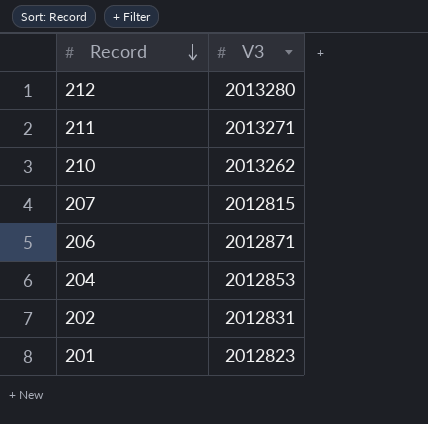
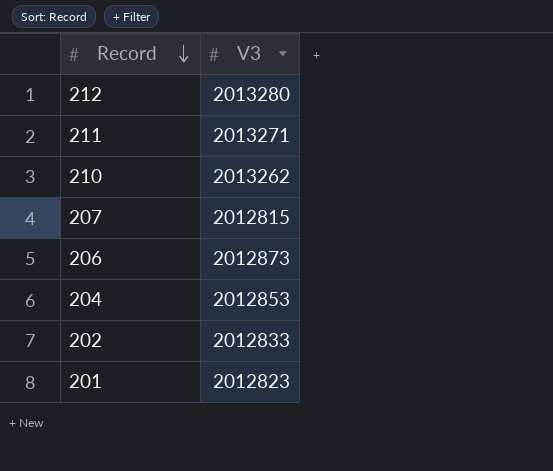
206 | V3: 2012871 -> 2012873
202 | V3: 2012831 -> 2012833

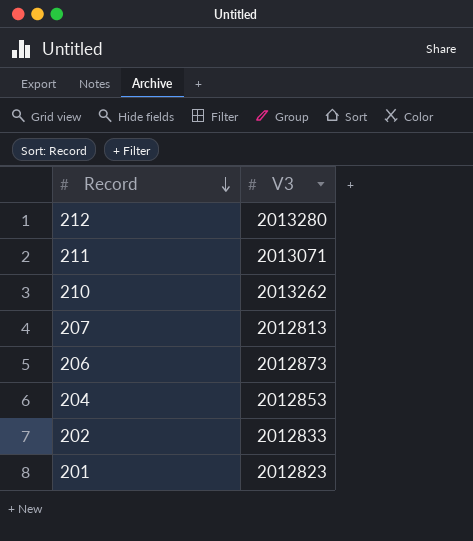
211 | V3: 2013271 -> 2013071
207 | V3: 2012815 -> 2012813

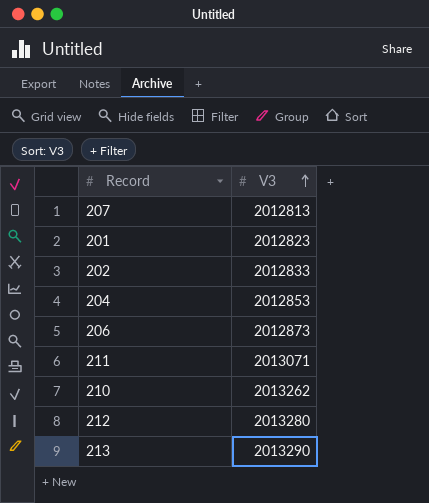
row order: Record descending -> V3 ascending
row 213: none -> 2013290

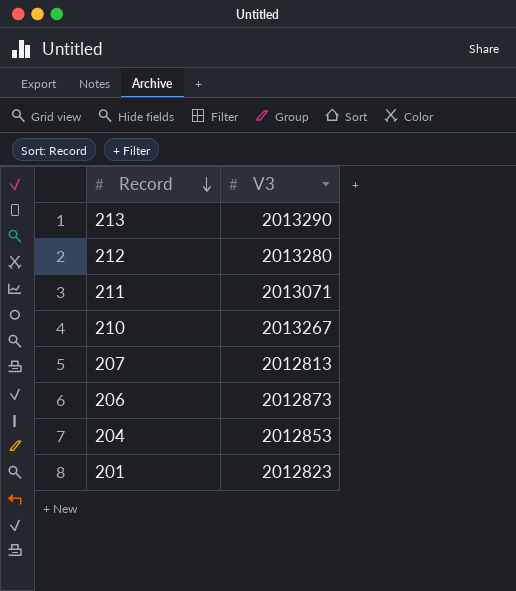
row order: V3 ascending -> Record descending
row 202: 2012833 -> none
210 | V3: 2013262 -> 2013267

